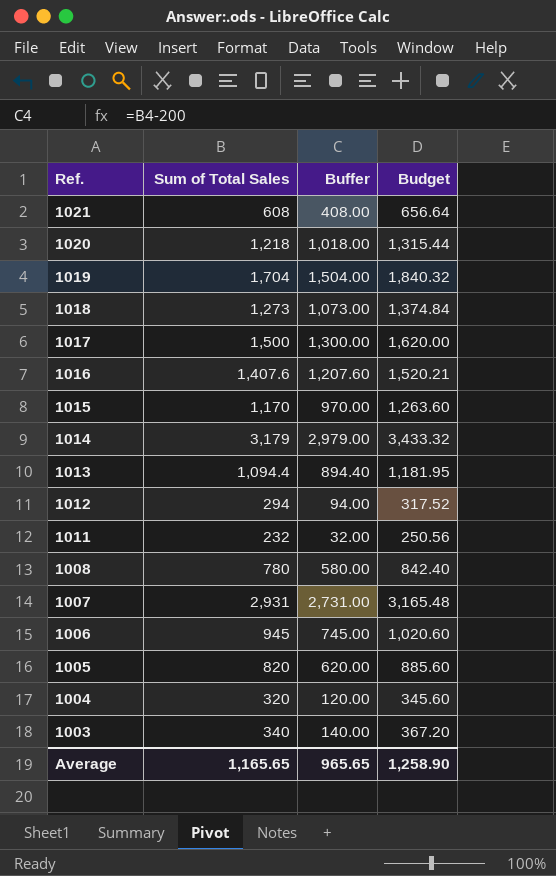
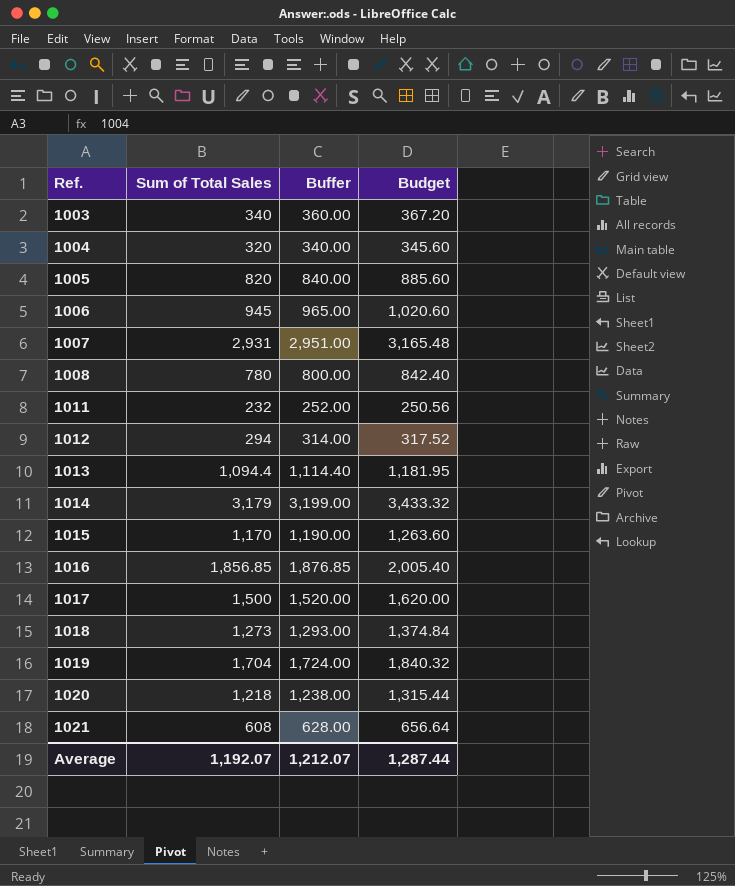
row order: Ref. descending -> Ref. ascending
column Buffer | formula: [Sum of Total Sales] - 200 -> [Sum of Total Sales] + 20
1016 | Sum of Total Sales: 1,407.6 -> 1,856.85
1016 | Budget: 1,520.21 -> 2,005.40
Average | Sum of Total Sales: 1,165.65 -> 1,192.07
Average | Buffer: 965.65 -> 1,212.07
Average | Budget: 1,258.90 -> 1,287.44

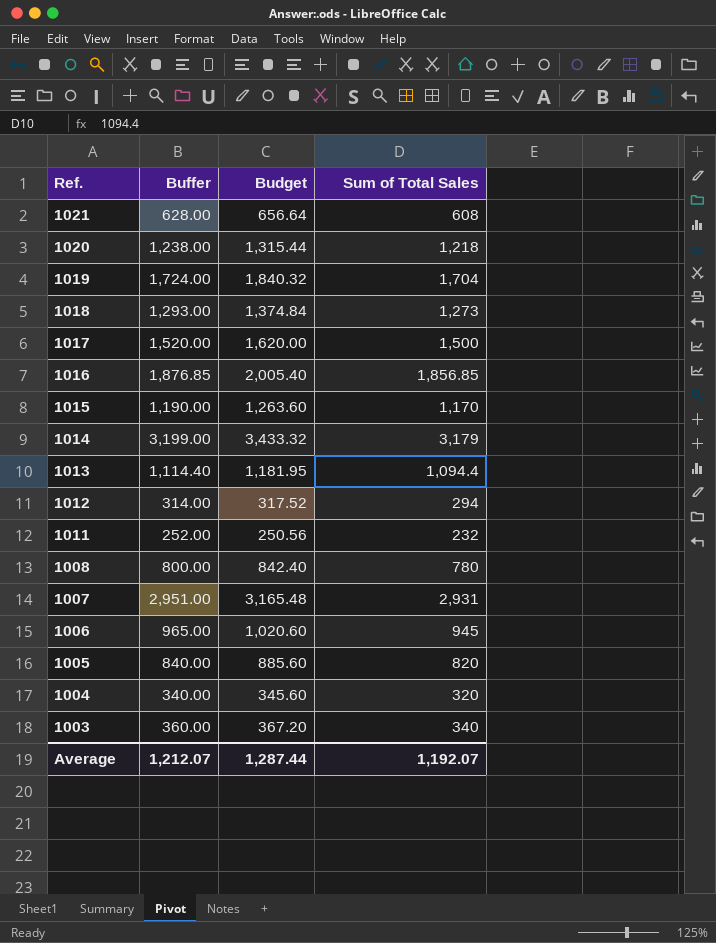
row order: Ref. ascending -> Ref. descending
column Sum of Total Sales | position: 2 -> 4

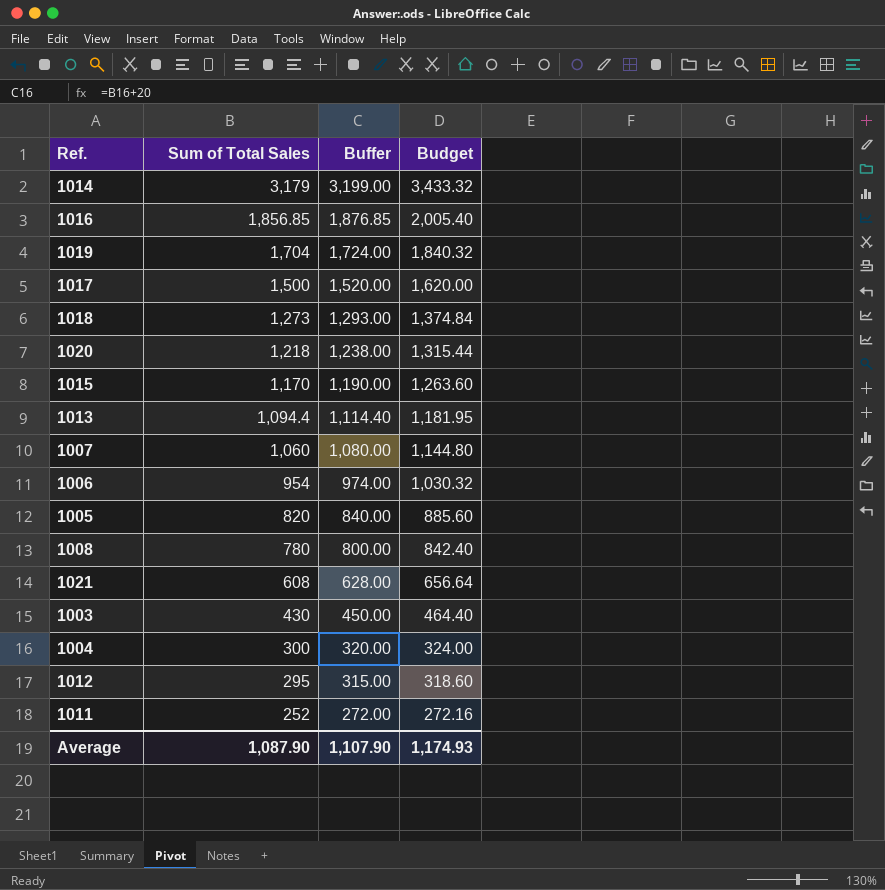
row order: Ref. descending -> Sum of Total Sales descending
column Sum of Total Sales | position: 4 -> 2
1007 | Sum of Total Sales: 2,931 -> 1,060
1007 | Buffer: 2,951.00 -> 1,080.00
1007 | Budget: 3,165.48 -> 1,144.80
1006 | Sum of Total Sales: 945 -> 954
1006 | Buffer: 965.00 -> 974.00
1006 | Budget: 1,020.60 -> 1,030.32
1003 | Sum of Total Sales: 340 -> 430
1003 | Buffer: 360.00 -> 450.00
1003 | Budget: 367.20 -> 464.40
1004 | Sum of Total Sales: 320 -> 300
1004 | Buffer: 340.00 -> 320.00
1004 | Budget: 345.60 -> 324.00
1012 | Sum of Total Sales: 294 -> 295
1012 | Buffer: 314.00 -> 315.00
1012 | Budget: 317.52 -> 318.60
1011 | Sum of Total Sales: 232 -> 252
1011 | Buffer: 252.00 -> 272.00
1011 | Budget: 250.56 -> 272.16
Average | Sum of Total Sales: 1,192.07 -> 1,087.90
Average | Buffer: 1,212.07 -> 1,107.90
Average | Budget: 1,287.44 -> 1,174.93

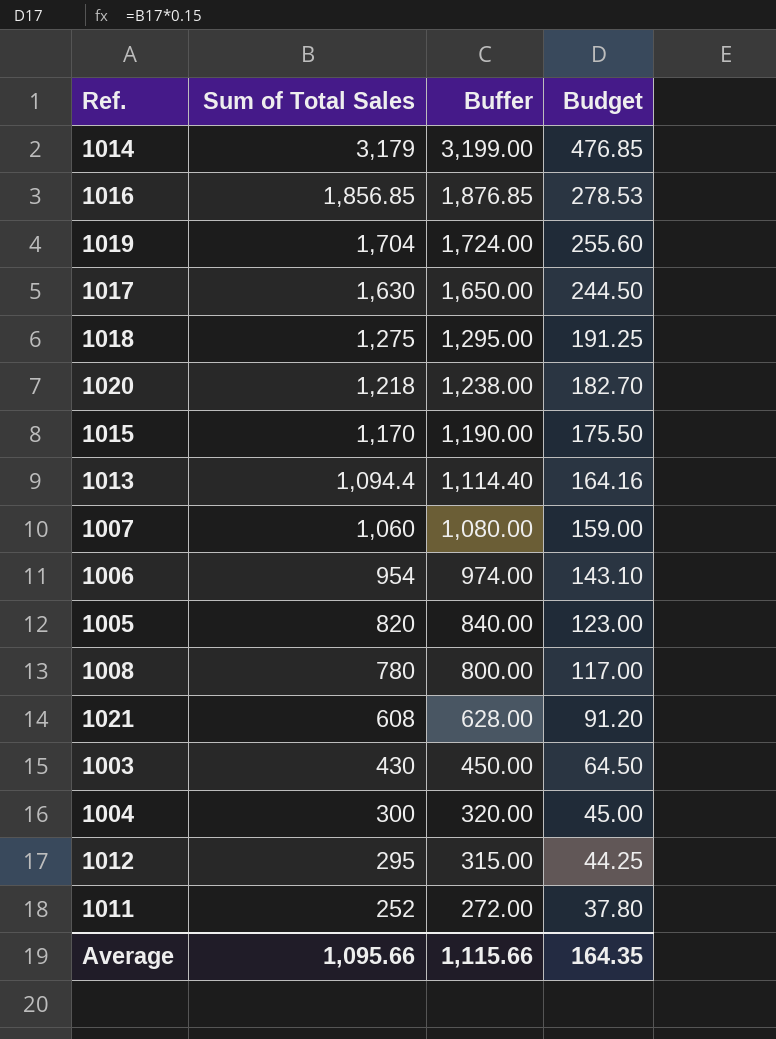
column Budget | formula: [Sum of Total Sales] * 1.08 -> [Sum of Total Sales] * 0.15
1017 | Sum of Total Sales: 1,500 -> 1,630
1017 | Buffer: 1,520.00 -> 1,650.00
1018 | Sum of Total Sales: 1,273 -> 1,275
1018 | Buffer: 1,293.00 -> 1,295.00
Average | Sum of Total Sales: 1,087.90 -> 1,095.66
Average | Buffer: 1,107.90 -> 1,115.66
Average | Budget: 1,174.93 -> 164.35

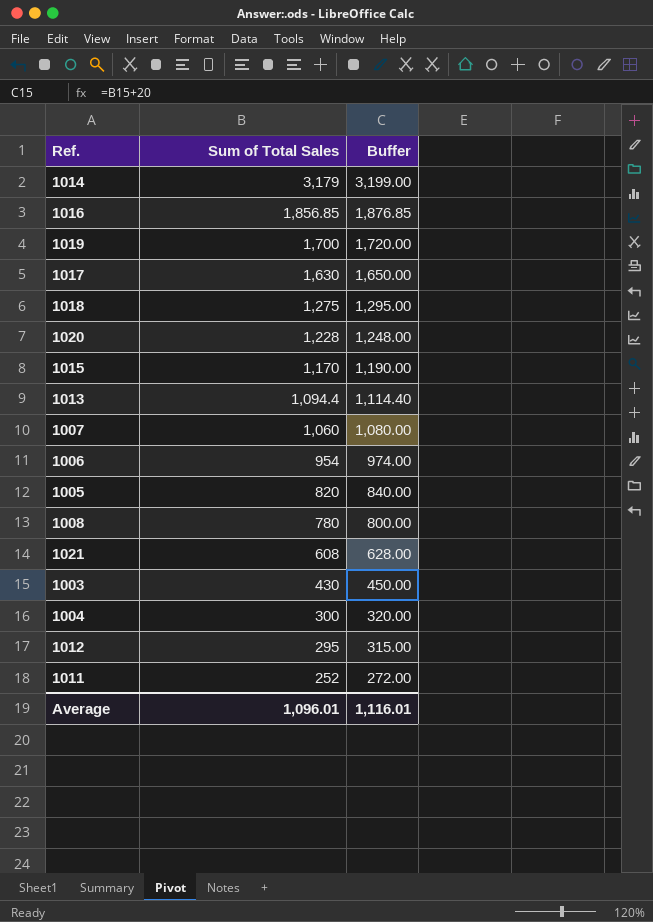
column Budget | formula: [Sum of Total Sales] * 0.15 -> none
1019 | Sum of Total Sales: 1,704 -> 1,700
1019 | Buffer: 1,724.00 -> 1,720.00
1020 | Sum of Total Sales: 1,218 -> 1,228
1020 | Buffer: 1,238.00 -> 1,248.00
Average | Sum of Total Sales: 1,095.66 -> 1,096.01
Average | Buffer: 1,115.66 -> 1,116.01

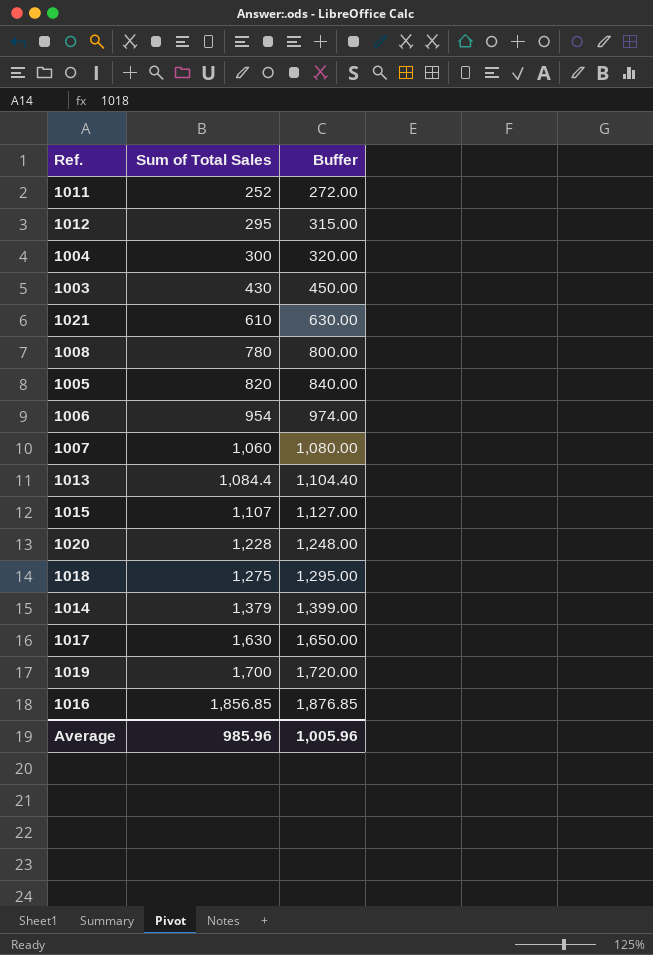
row order: Sum of Total Sales descending -> Sum of Total Sales ascending
1021 | Sum of Total Sales: 608 -> 610
1021 | Buffer: 628.00 -> 630.00
1013 | Sum of Total Sales: 1,094.4 -> 1,084.4
1013 | Buffer: 1,114.40 -> 1,104.40
1015 | Sum of Total Sales: 1,170 -> 1,107
1015 | Buffer: 1,190.00 -> 1,127.00
1014 | Sum of Total Sales: 3,179 -> 1,379
1014 | Buffer: 3,199.00 -> 1,399.00
Average | Sum of Total Sales: 1,096.01 -> 985.96
Average | Buffer: 1,116.01 -> 1,005.96

